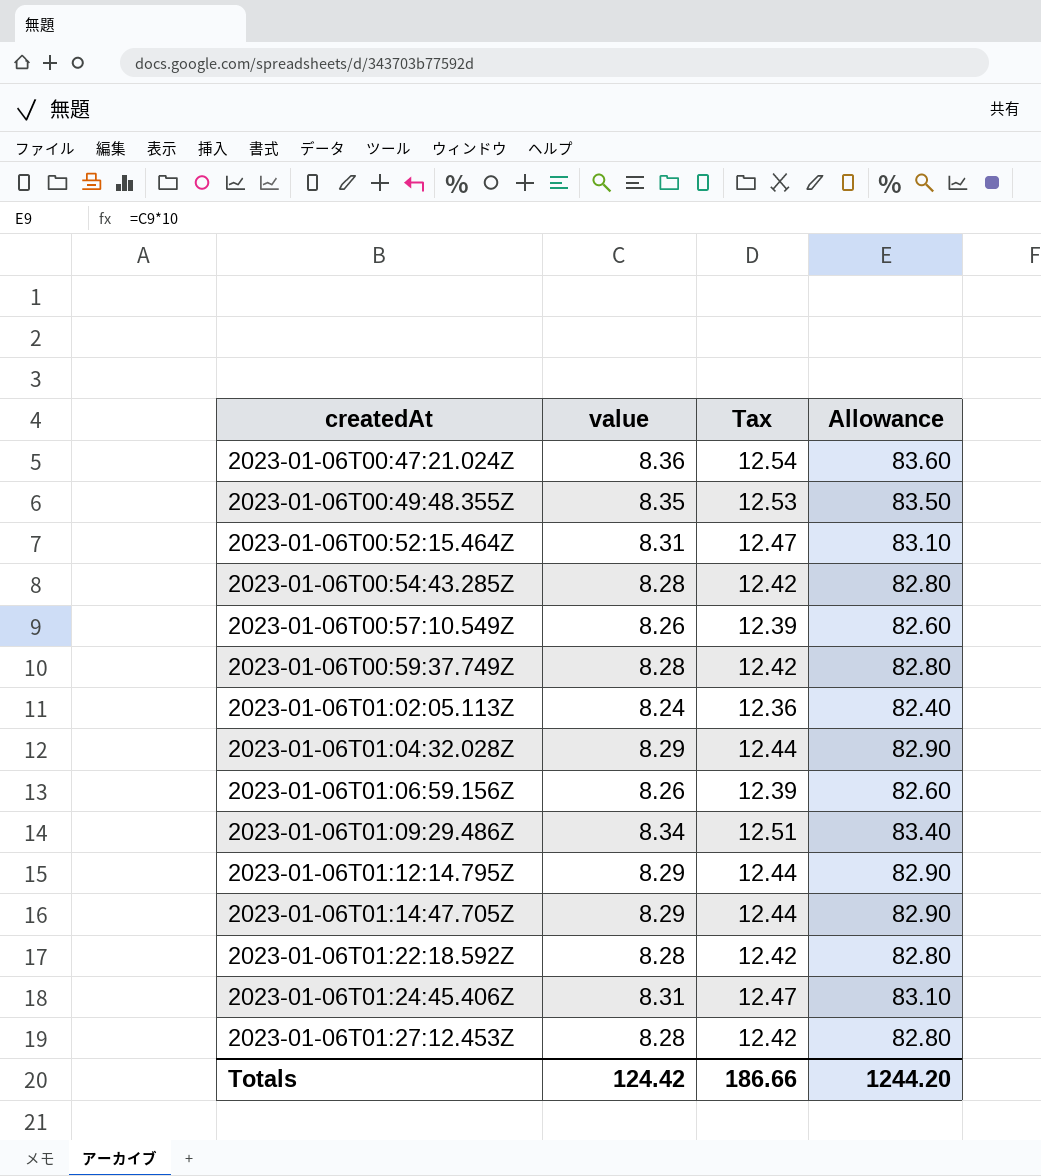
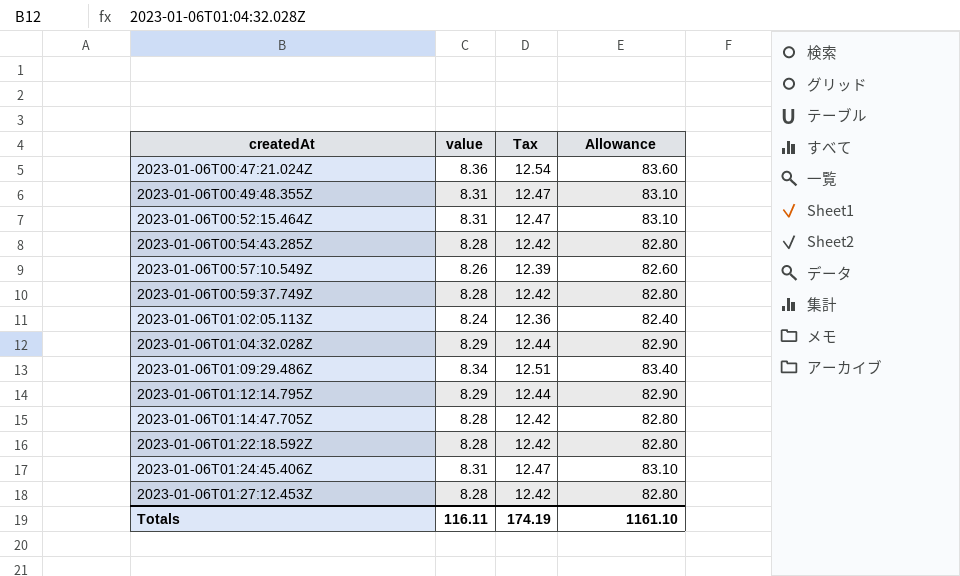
row 2023-01-06T01:06:59.156Z: 8.26 | 12.39 | 82.60 -> none
2023-01-06T00:49:48.355Z | value: 8.35 -> 8.31
2023-01-06T00:49:48.355Z | Tax: 12.53 -> 12.47
2023-01-06T00:49:48.355Z | Allowance: 83.50 -> 83.10
2023-01-06T01:14:47.705Z | value: 8.29 -> 8.28
2023-01-06T01:14:47.705Z | Tax: 12.44 -> 12.42
2023-01-06T01:14:47.705Z | Allowance: 82.90 -> 82.80
Totals | value: 124.42 -> 116.11
Totals | Tax: 186.66 -> 174.19
Totals | Allowance: 1244.20 -> 1161.10

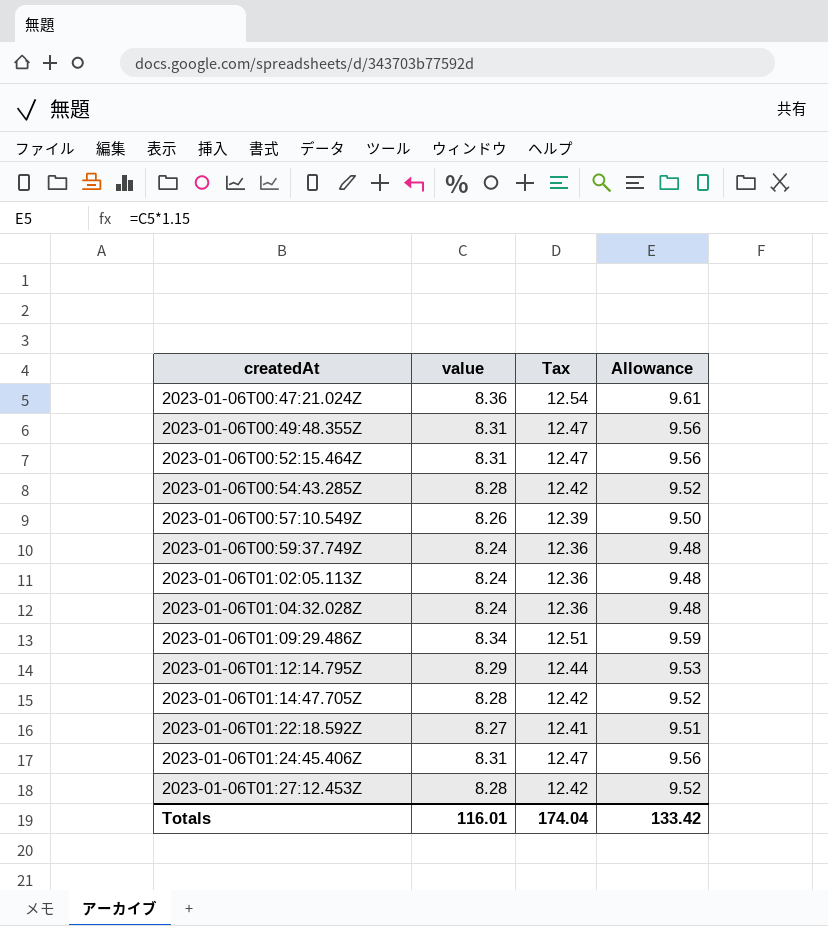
column Allowance | formula: [value] * 10 -> [value] * 1.15
2023-01-06T00:59:37.749Z | value: 8.28 -> 8.24
2023-01-06T00:59:37.749Z | Tax: 12.42 -> 12.36
2023-01-06T01:04:32.028Z | value: 8.29 -> 8.24
2023-01-06T01:04:32.028Z | Tax: 12.44 -> 12.36
2023-01-06T01:22:18.592Z | value: 8.28 -> 8.27
2023-01-06T01:22:18.592Z | Tax: 12.42 -> 12.41
Totals | value: 116.11 -> 116.01
Totals | Tax: 174.19 -> 174.04
Totals | Allowance: 1161.10 -> 133.42

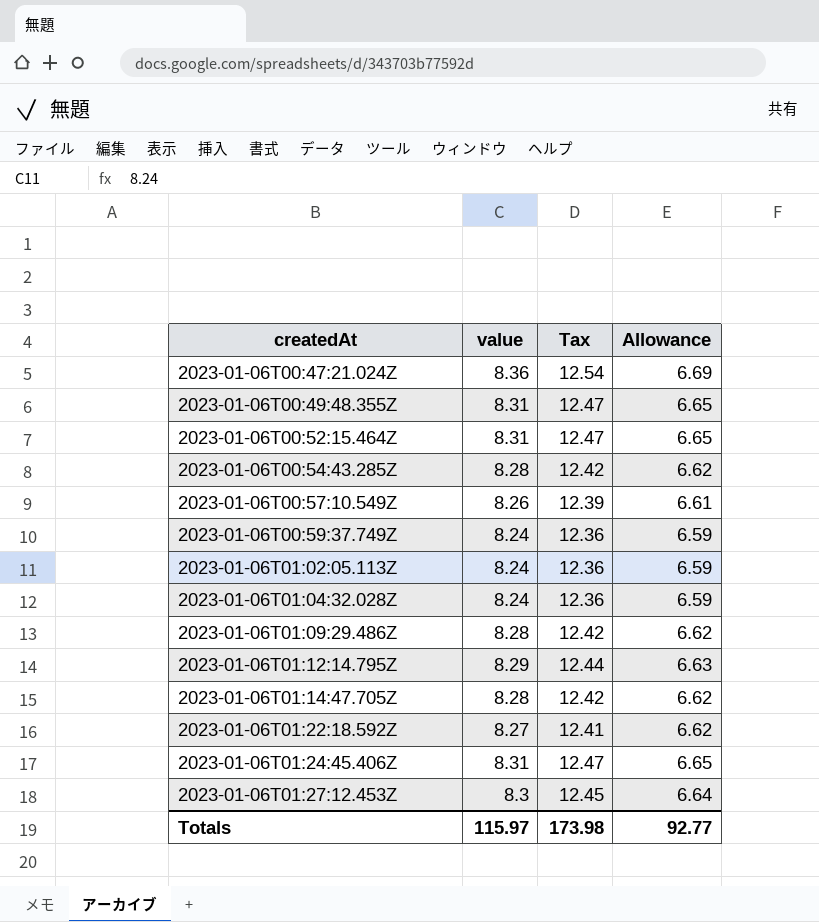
column Allowance | formula: [value] * 1.15 -> [value] * 0.8
2023-01-06T01:09:29.486Z | value: 8.34 -> 8.28
2023-01-06T01:09:29.486Z | Tax: 12.51 -> 12.42
2023-01-06T01:27:12.453Z | value: 8.28 -> 8.3
2023-01-06T01:27:12.453Z | Tax: 12.42 -> 12.45
Totals | value: 116.01 -> 115.97
Totals | Tax: 174.04 -> 173.98
Totals | Allowance: 133.42 -> 92.77

